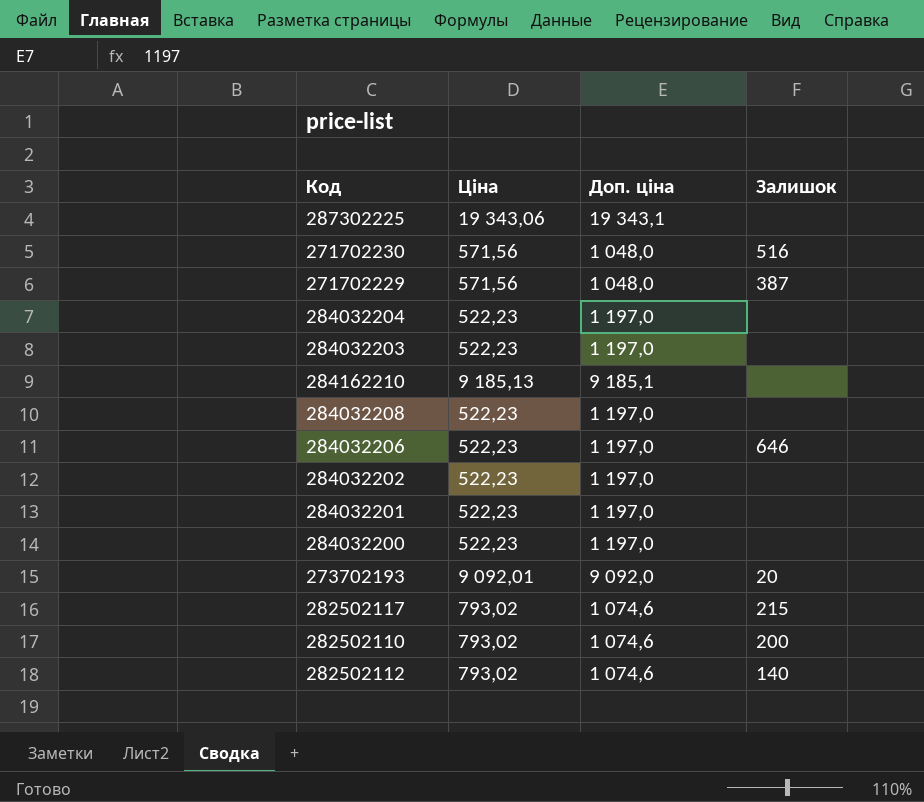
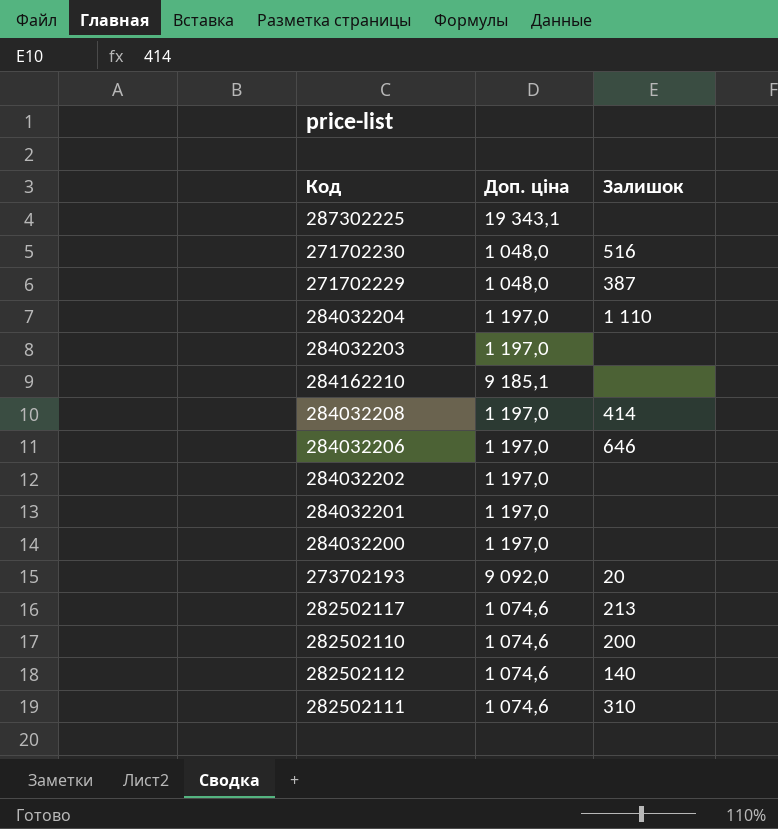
column Ціна | position: 2 -> none
284032204 | Залишок: none -> 1 110
284032208 | Залишок: none -> 414
282502117 | Залишок: 215 -> 213
row 282502111: none -> 1 074,6 | 310

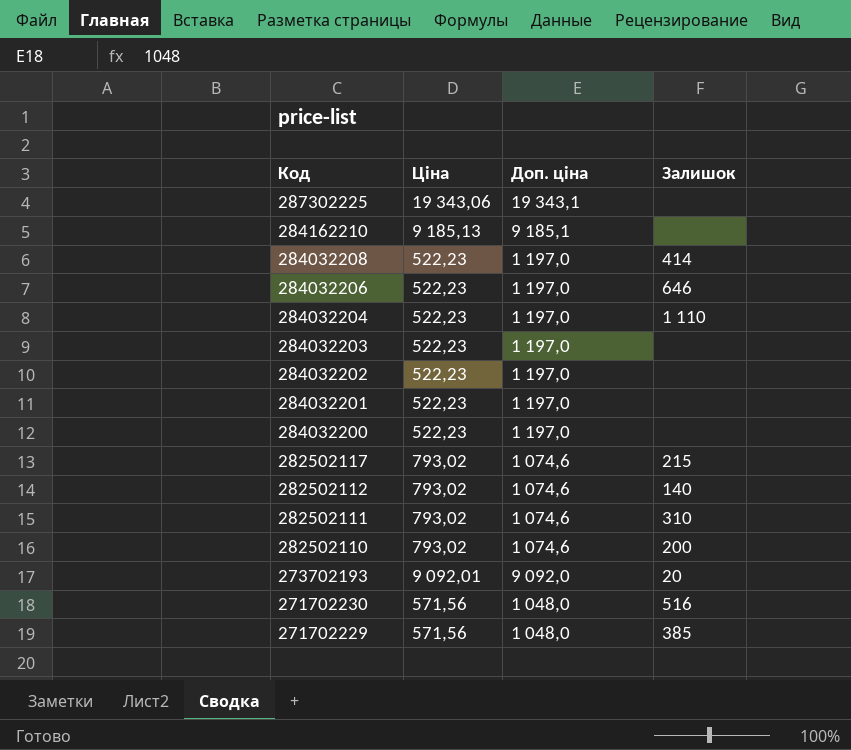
row order: none -> Код descending
column Ціна | position: none -> 2
282502117 | Залишок: 213 -> 215
271702229 | Залишок: 387 -> 385

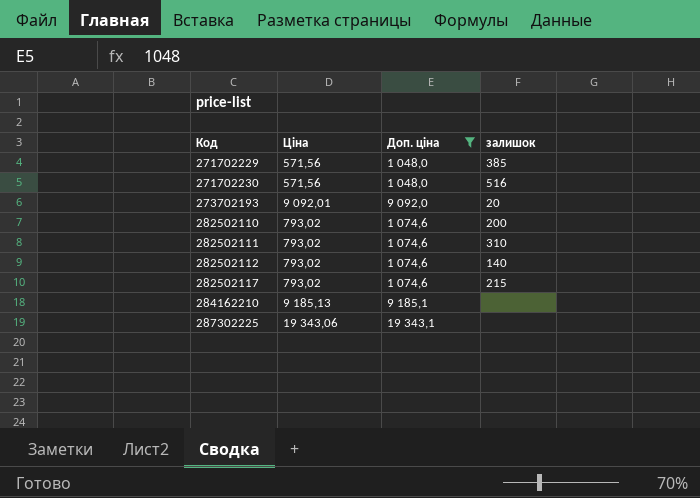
filter: none -> Доп. ціна != 1 197,0
row order: Код descending -> Код ascending
column name: Залишок -> залишок

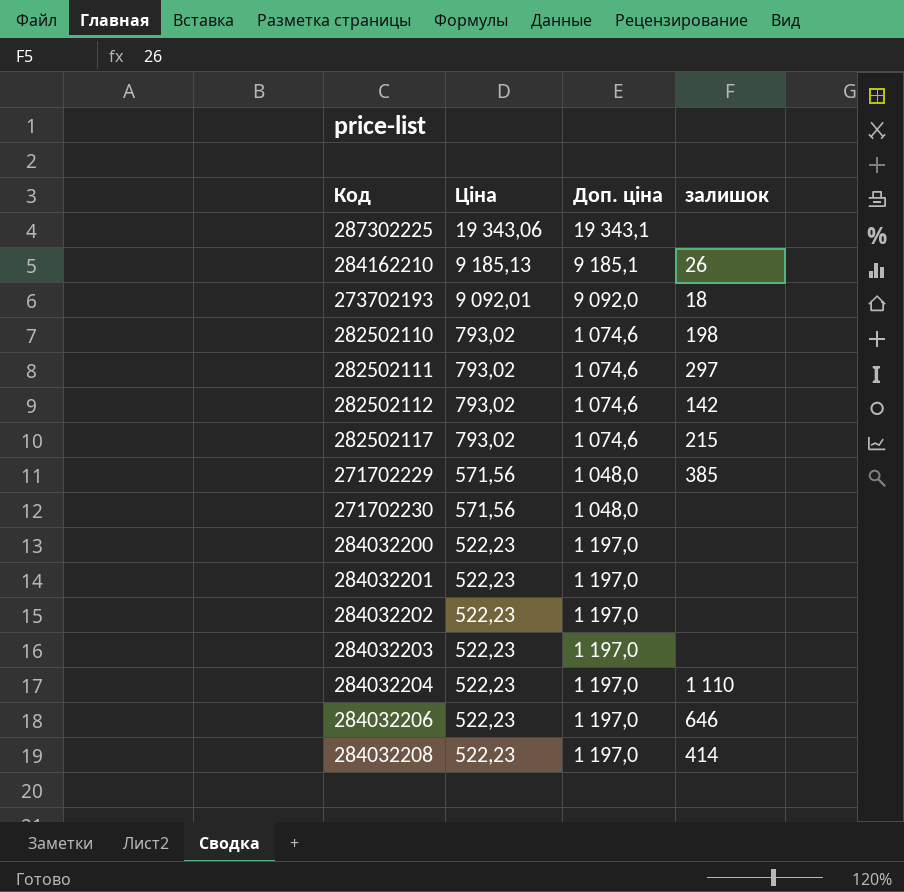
filter: Доп. ціна != 1 197,0 -> none
row order: Код ascending -> Ціна descending
284162210 | залишок: none -> 26
273702193 | залишок: 20 -> 18
282502110 | залишок: 200 -> 198
282502111 | залишок: 310 -> 297
282502112 | залишок: 140 -> 142
271702230 | залишок: 516 -> none

